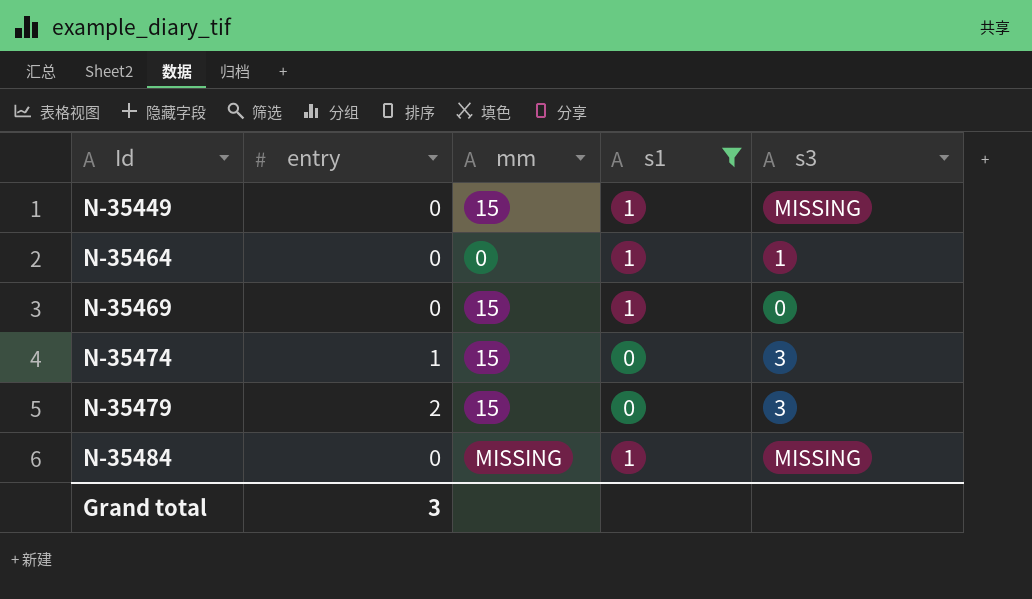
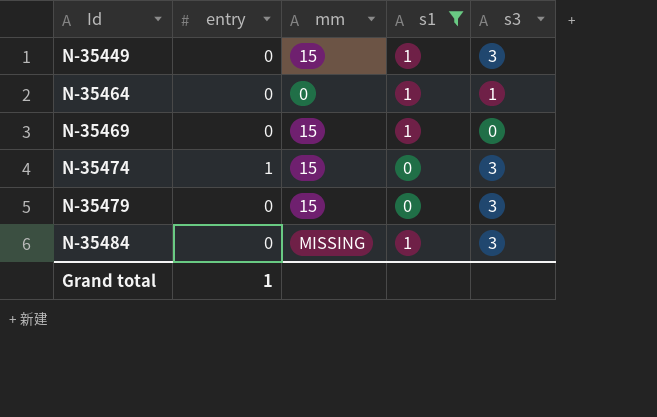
N-35449 | s3: MISSING -> 3
N-35479 | entry: 2 -> 0
N-35484 | s3: MISSING -> 3
Grand total | entry: 3 -> 1

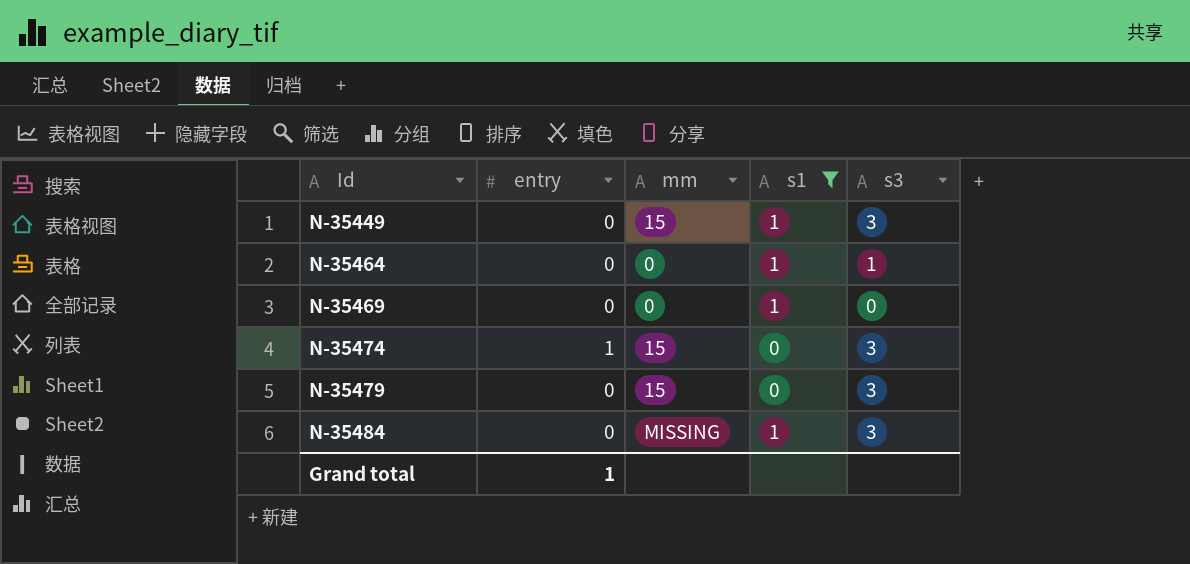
N-35469 | mm: 15 -> 0

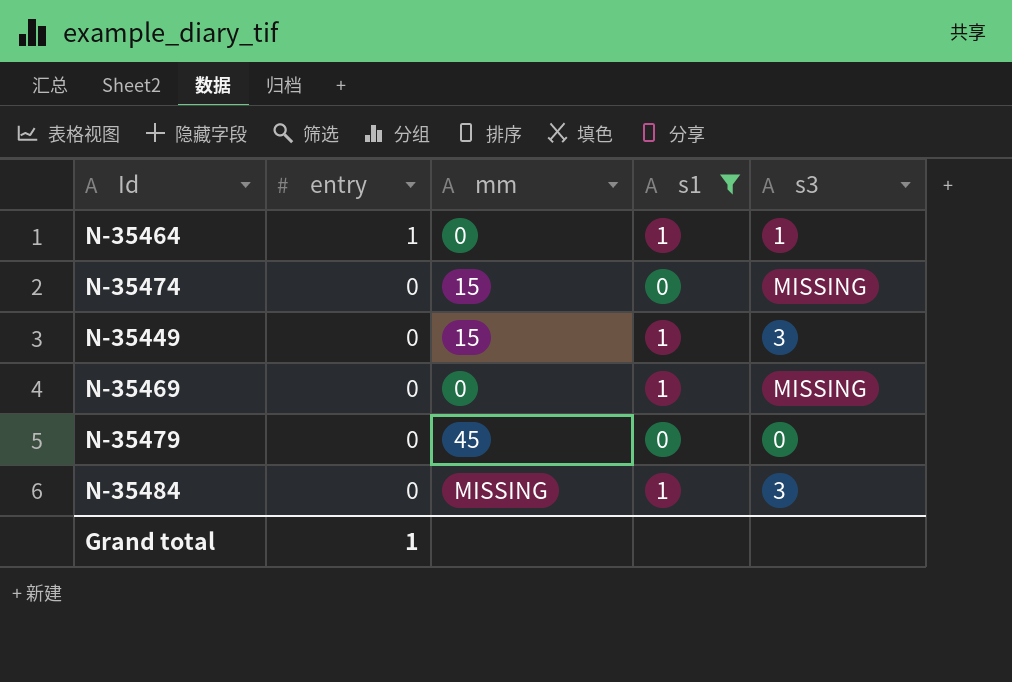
row order: Id ascending -> entry descending
N-35464 | entry: 0 -> 1
N-35474 | entry: 1 -> 0
N-35474 | s3: 3 -> MISSING
N-35469 | s3: 0 -> MISSING
N-35479 | mm: 15 -> 45
N-35479 | s3: 3 -> 0

